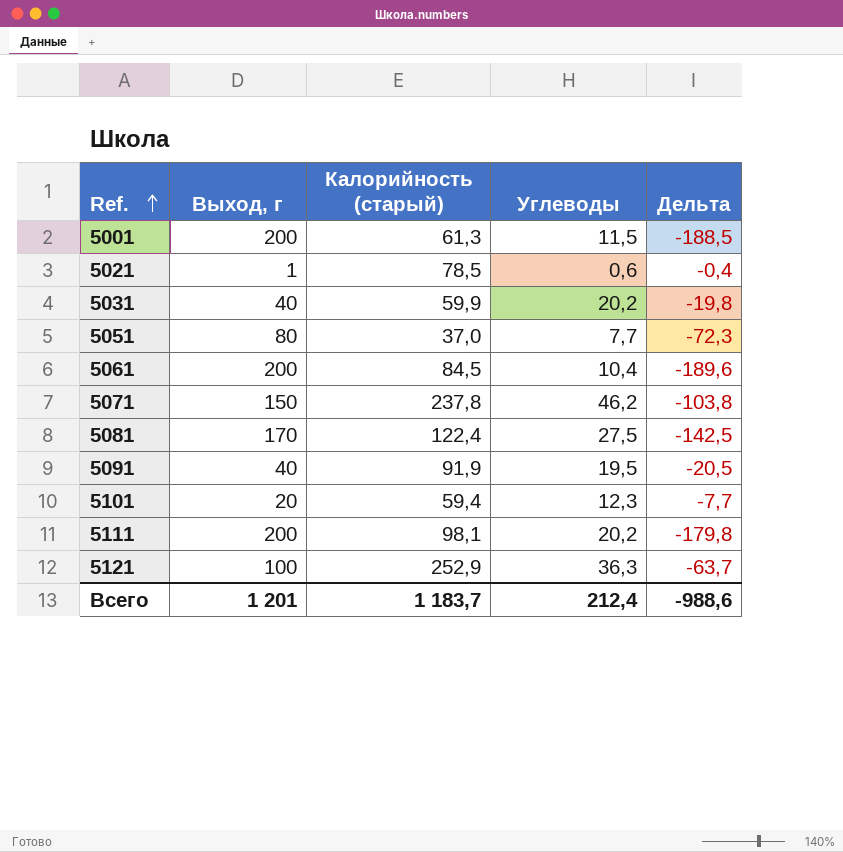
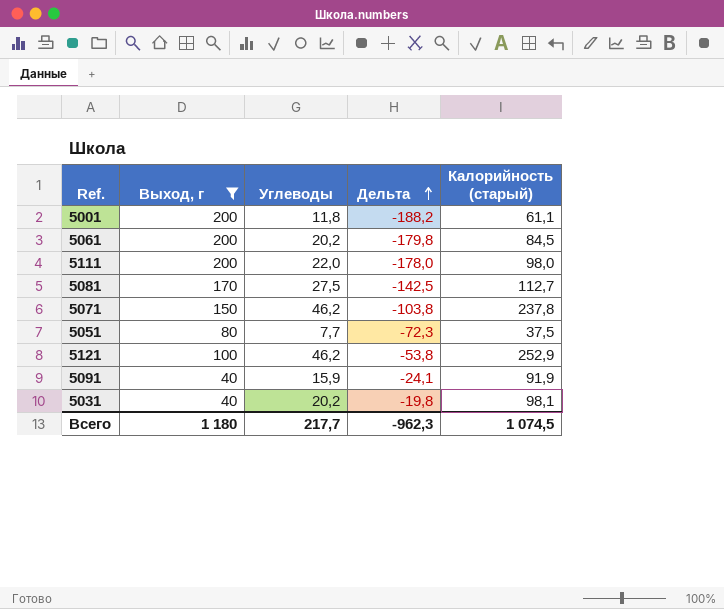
filter: none -> Выход, г >= 40
row order: Ref. ascending -> Дельта ascending
column Калорийность (старый) | position: 3 -> 5
5001 | Углеводы: 11,5 -> 11,8
5001 | Дельта: -188,5 -> -188,2
5001 | Калорийность (старый): 61,3 -> 61,1
5061 | Углеводы: 10,4 -> 20,2
5061 | Дельта: -189,6 -> -179,8
5111 | Углеводы: 20,2 -> 22,0
5111 | Дельта: -179,8 -> -178,0
5111 | Калорийность (старый): 98,1 -> 98,0
5081 | Калорийность (старый): 122,4 -> 112,7
5051 | Калорийность (старый): 37,0 -> 37,5
5121 | Углеводы: 36,3 -> 46,2
5121 | Дельта: -63,7 -> -53,8
5091 | Углеводы: 19,5 -> 15,9
5091 | Дельта: -20,5 -> -24,1
5031 | Калорийность (старый): 59,9 -> 98,1
Всего | Выход, г: 1 201 -> 1 180
Всего | Углеводы: 212,4 -> 217,7
Всего | Дельта: -988,6 -> -962,3
Всего | Калорийность (старый): 1 183,7 -> 1 074,5

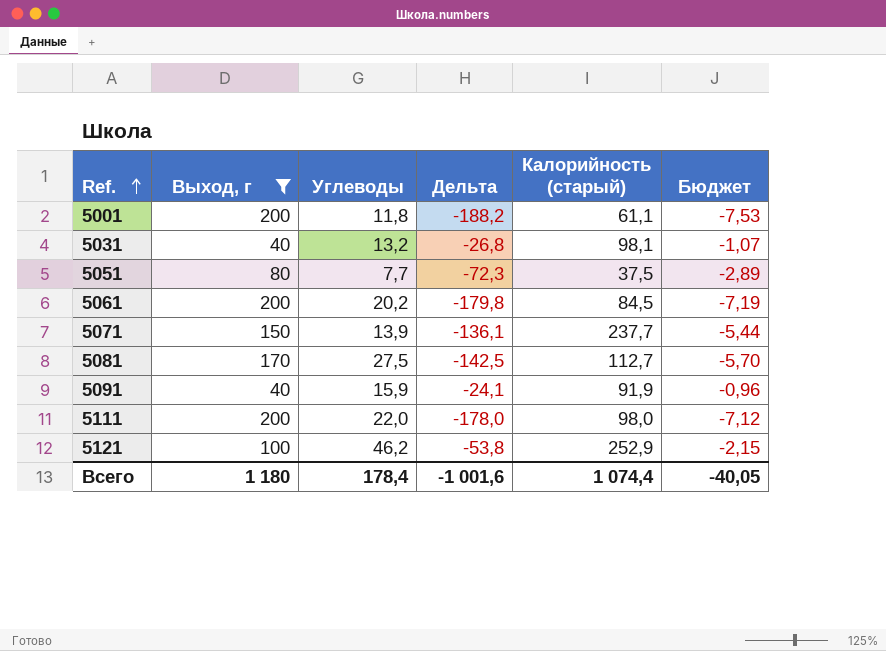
row order: Дельта ascending -> Ref. ascending
column Бюджет | formula: none -> [Дельта] * 0,04
5031 | Углеводы: 20,2 -> 13,2
5031 | Дельта: -19,8 -> -26,8
5071 | Углеводы: 46,2 -> 13,9
5071 | Дельта: -103,8 -> -136,1
5071 | Калорийность (старый): 237,8 -> 237,7
Всего | Углеводы: 217,7 -> 178,4
Всего | Дельта: -962,3 -> -1 001,6
Всего | Калорийность (старый): 1 074,5 -> 1 074,4

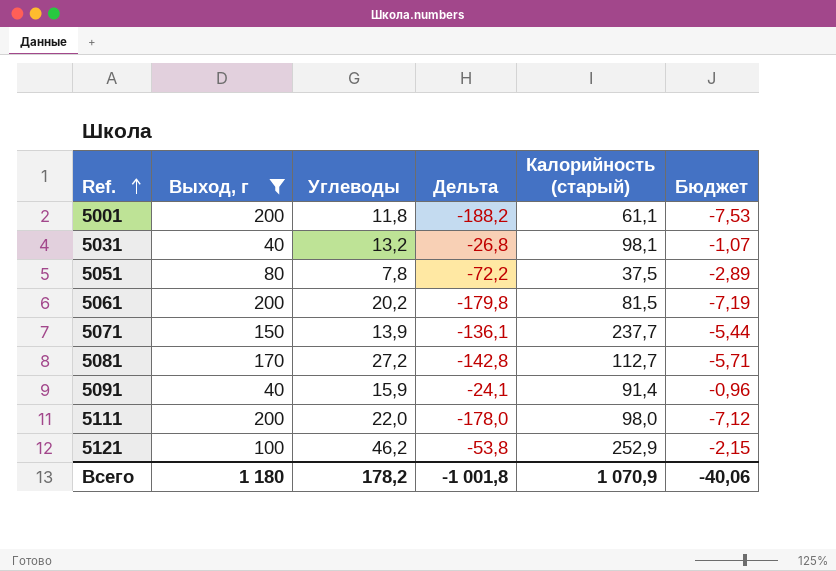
5051 | Углеводы: 7,7 -> 7,8
5051 | Дельта: -72,3 -> -72,2
5061 | Калорийность (старый): 84,5 -> 81,5
5081 | Углеводы: 27,5 -> 27,2
5081 | Дельта: -142,5 -> -142,8
5081 | Бюджет: -5,70 -> -5,71
5091 | Калорийность (старый): 91,9 -> 91,4
Всего | Углеводы: 178,4 -> 178,2
Всего | Дельта: -1 001,6 -> -1 001,8
Всего | Калорийность (старый): 1 074,4 -> 1 070,9
Всего | Бюджет: -40,05 -> -40,06

